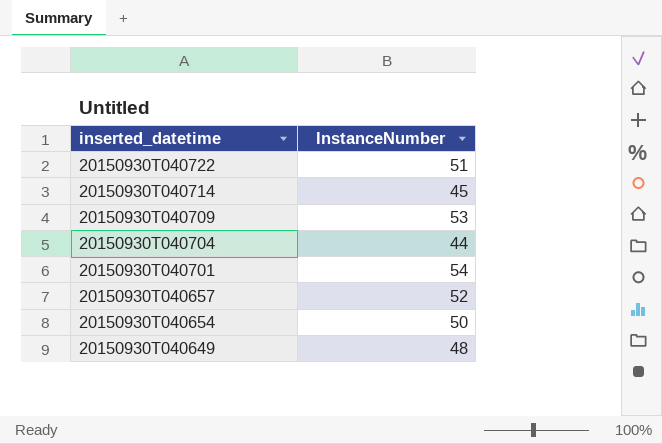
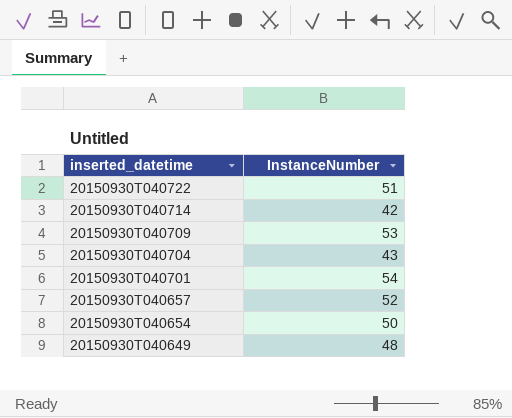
20150930T040714 | InstanceNumber: 45 -> 42
20150930T040704 | InstanceNumber: 44 -> 43

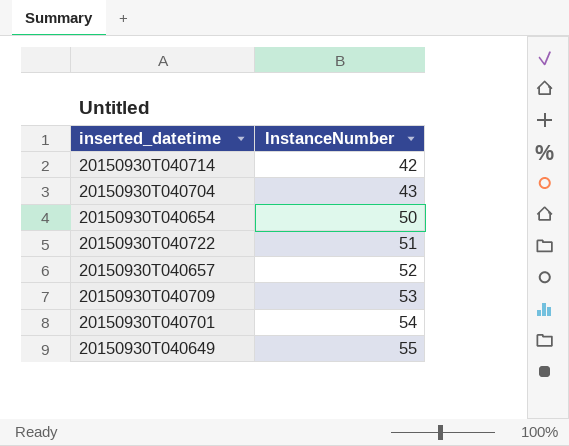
row order: inserted_datetime descending -> InstanceNumber ascending
20150930T040649 | InstanceNumber: 48 -> 55

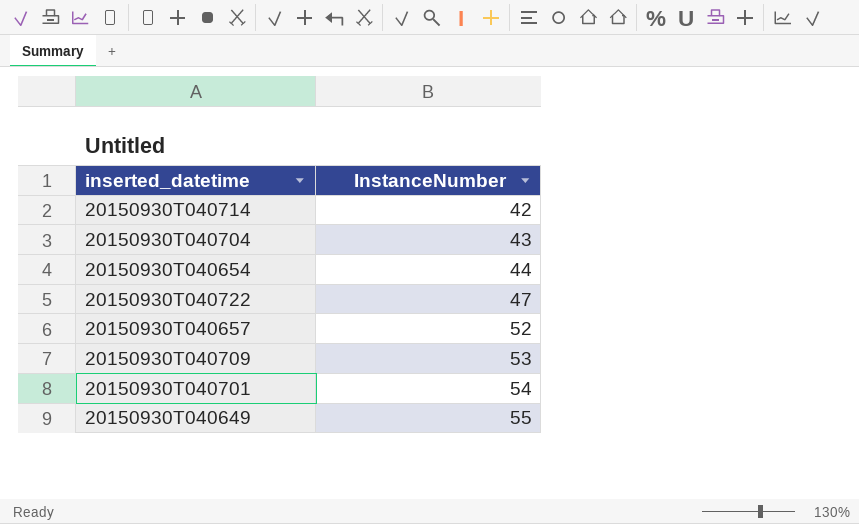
20150930T040654 | InstanceNumber: 50 -> 44
20150930T040722 | InstanceNumber: 51 -> 47

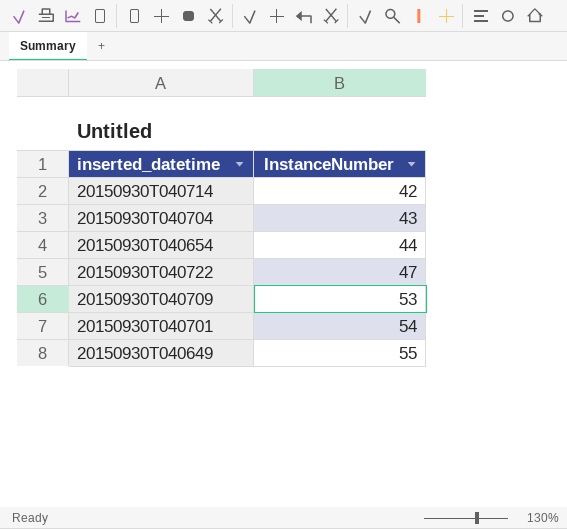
row 20150930T040657: 52 -> none

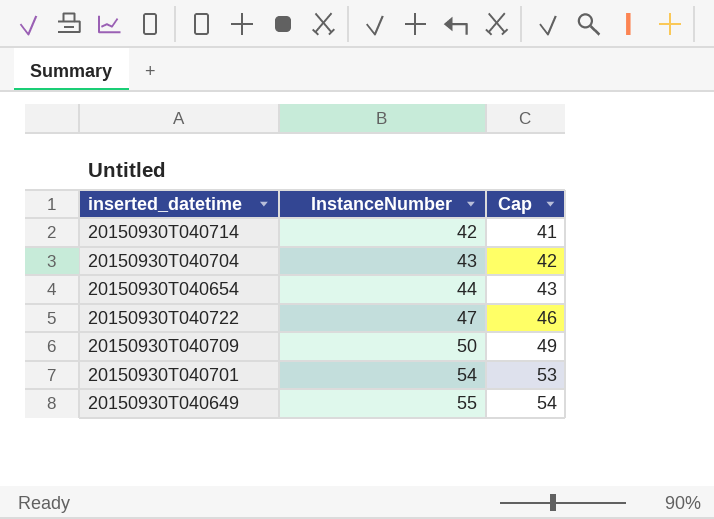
column Cap | formula: none -> [InstanceNumber] - 1
20150930T040709 | InstanceNumber: 53 -> 50

